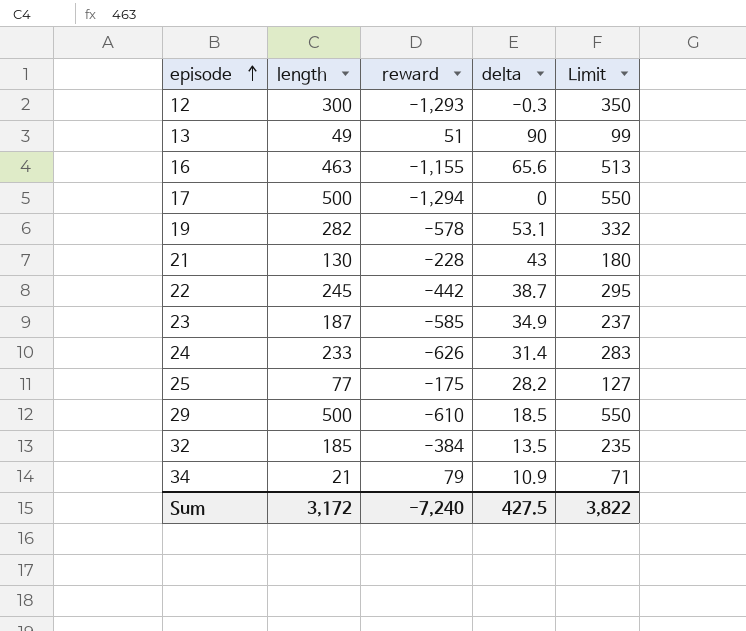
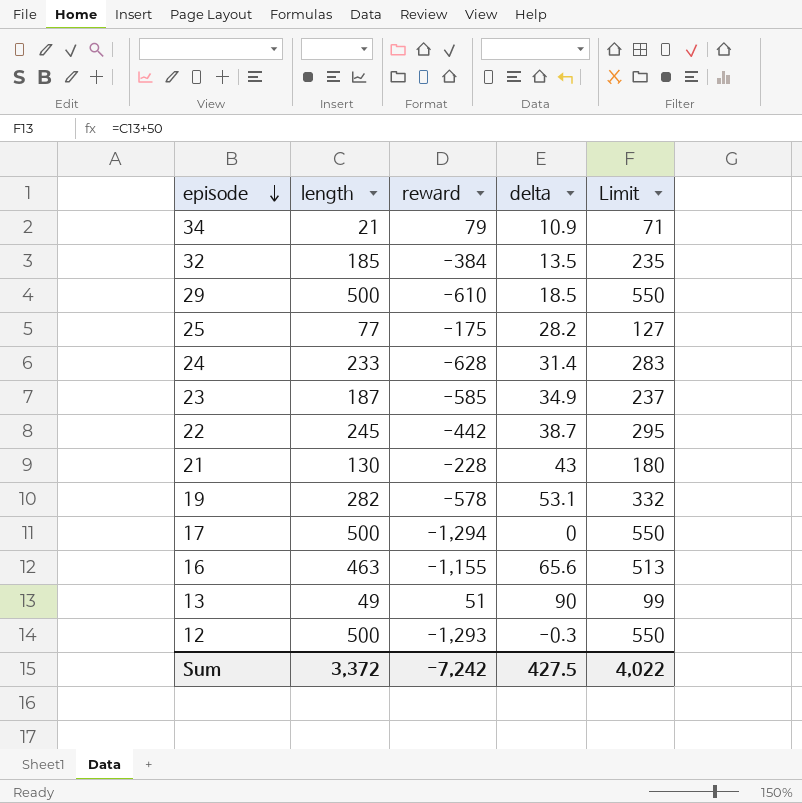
row order: episode ascending -> episode descending
24 | reward: -626 -> -628
12 | length: 300 -> 500
12 | Limit: 350 -> 550
Sum | length: 3,172 -> 3,372
Sum | reward: -7,240 -> -7,242
Sum | Limit: 3,822 -> 4,022

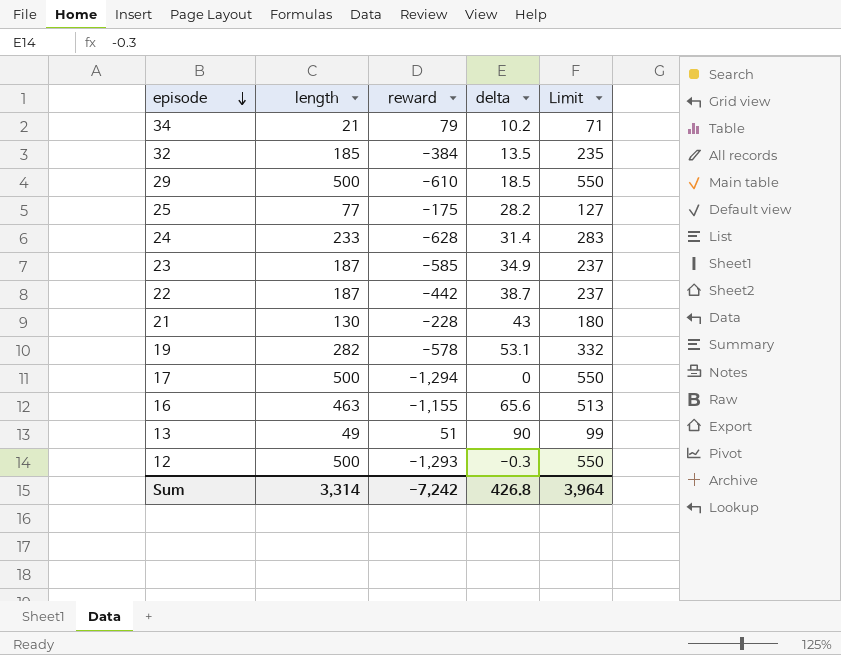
34 | delta: 10.9 -> 10.2
22 | length: 245 -> 187
22 | Limit: 295 -> 237
Sum | length: 3,372 -> 3,314
Sum | delta: 427.5 -> 426.8
Sum | Limit: 4,022 -> 3,964

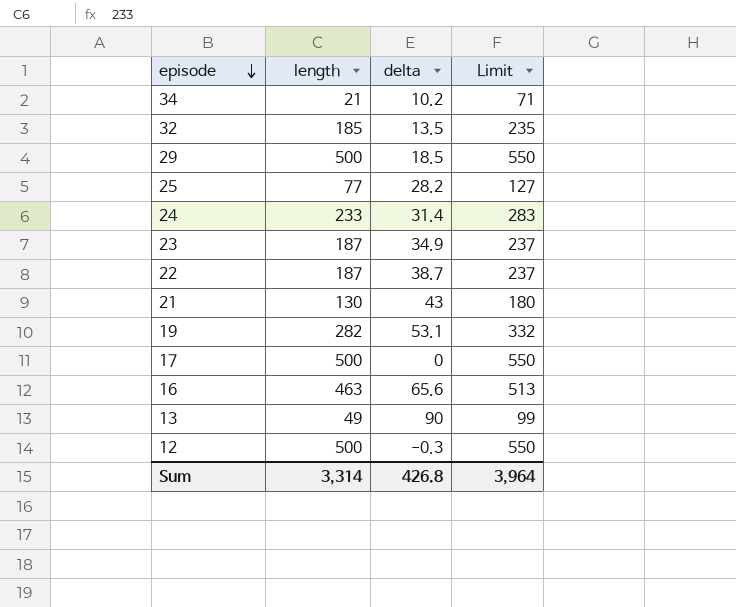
column reward | position: 3 -> none

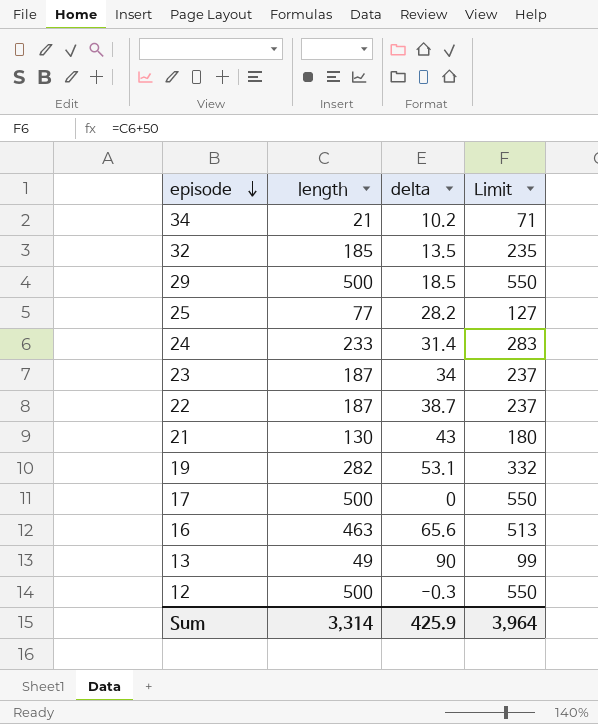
23 | delta: 34.9 -> 34
Sum | delta: 426.8 -> 425.9

